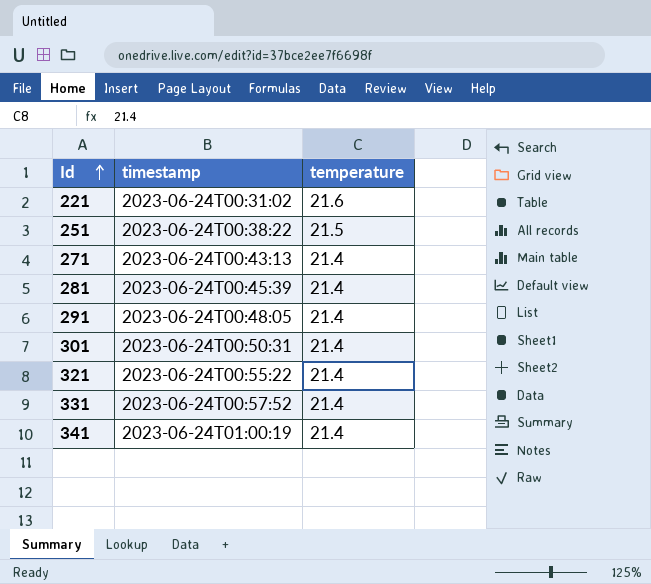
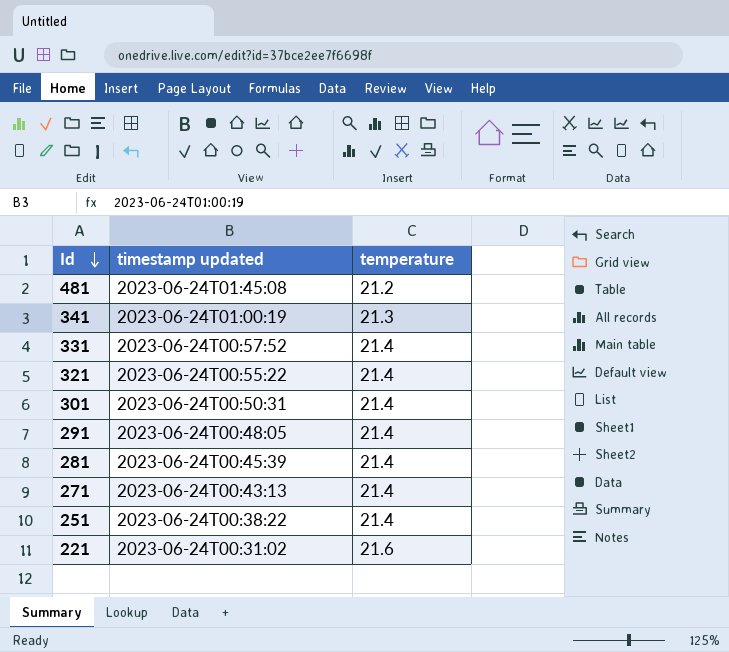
row order: Id ascending -> Id descending
column name: timestamp -> timestamp updated
row 481: none -> 2023-06-24T01:45:08 | 21.2
341 | temperature: 21.4 -> 21.3
251 | temperature: 21.5 -> 21.4

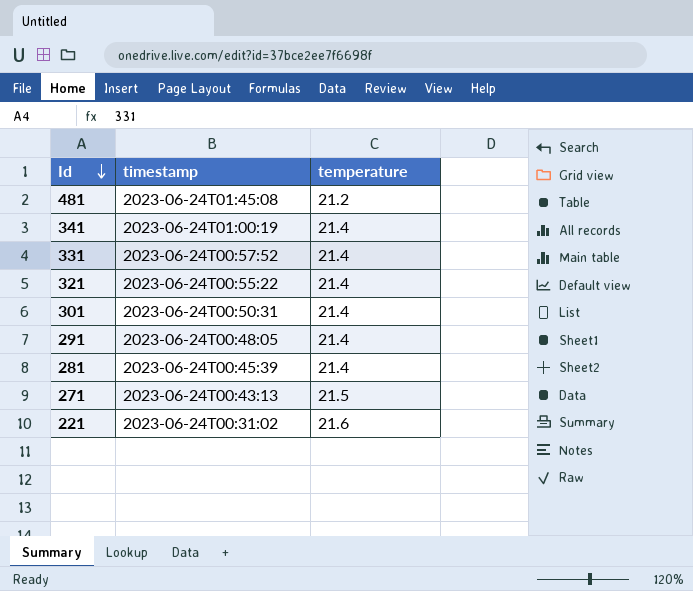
column name: timestamp updated -> timestamp
row 251: 2023-06-24T00:38:22 | 21.4 -> none
341 | temperature: 21.3 -> 21.4
271 | temperature: 21.4 -> 21.5

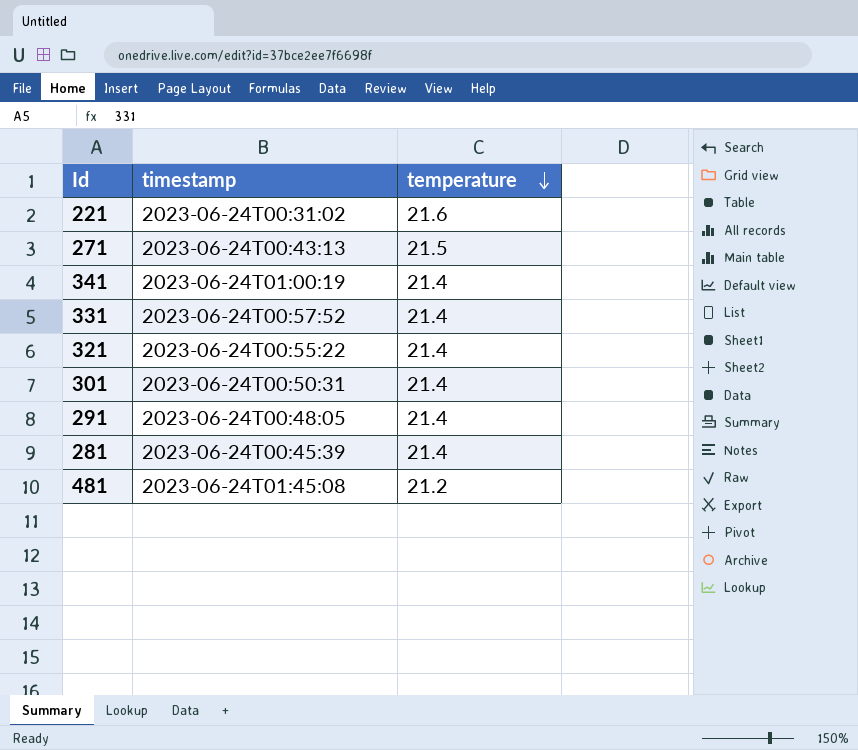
row order: Id descending -> temperature descending

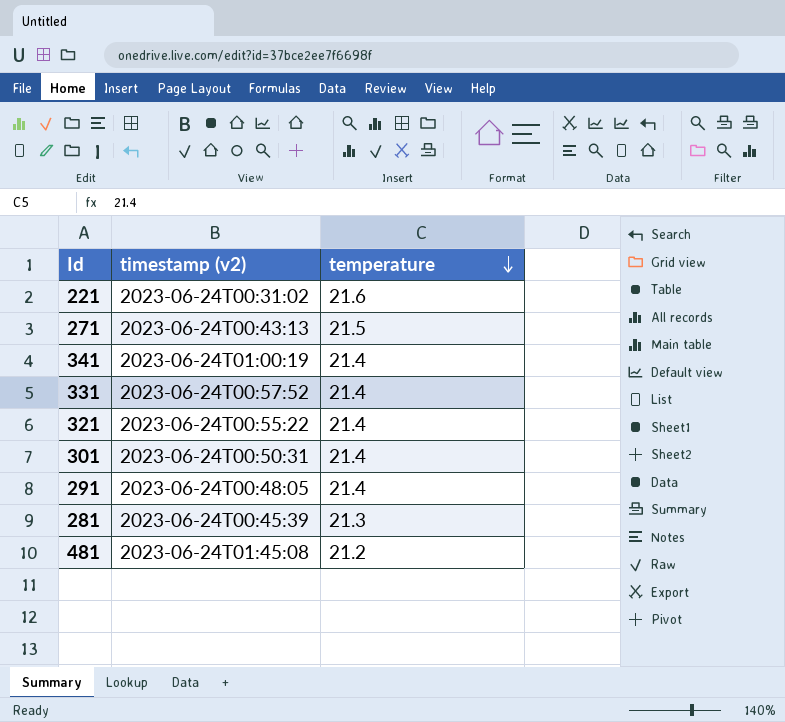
column name: timestamp -> timestamp (v2)
281 | temperature: 21.4 -> 21.3

